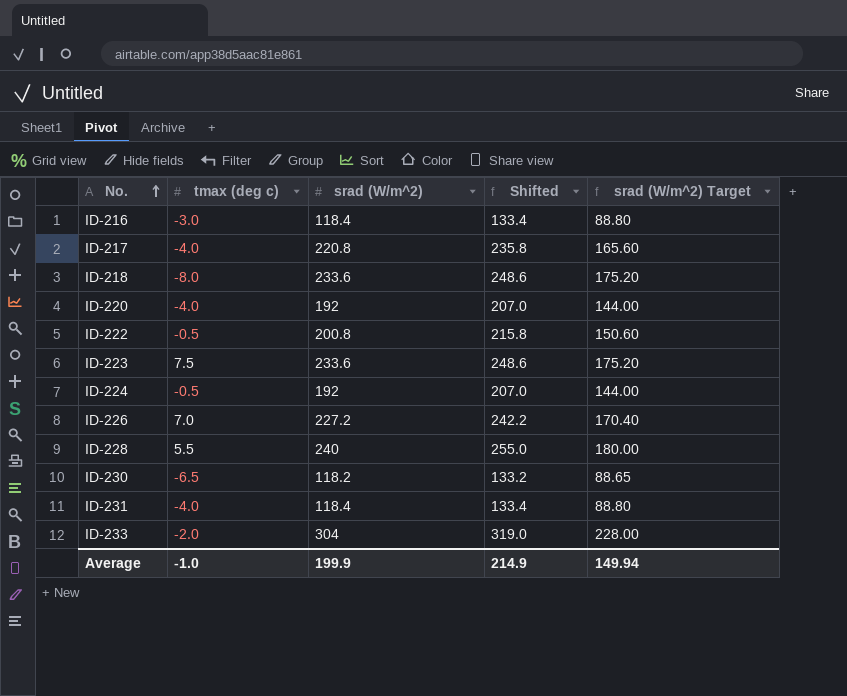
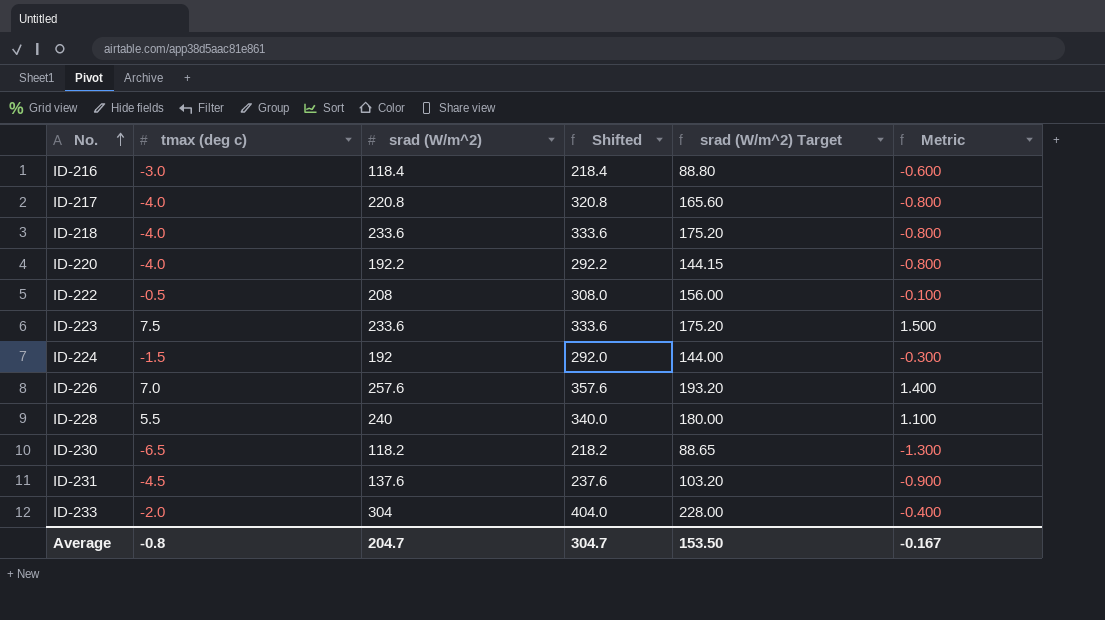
column Shifted | formula: [srad (W/m^2)] + 15 -> [srad (W/m^2)] + 100
column Metric | formula: none -> [tmax (deg c)] * 0.2
ID-218 | tmax (deg c): -8.0 -> -4.0
ID-220 | srad (W/m^2): 192 -> 192.2
ID-220 | srad (W/m^2) Target: 144.00 -> 144.15
ID-222 | srad (W/m^2): 200.8 -> 208
ID-222 | srad (W/m^2) Target: 150.60 -> 156.00
ID-224 | tmax (deg c): -0.5 -> -1.5
ID-226 | srad (W/m^2): 227.2 -> 257.6
ID-226 | srad (W/m^2) Target: 170.40 -> 193.20
ID-231 | tmax (deg c): -4.0 -> -4.5
ID-231 | srad (W/m^2): 118.4 -> 137.6
ID-231 | srad (W/m^2) Target: 88.80 -> 103.20
Average | tmax (deg c): -1.0 -> -0.8
Average | srad (W/m^2): 199.9 -> 204.7
Average | Shifted: 214.9 -> 304.7
Average | srad (W/m^2) Target: 149.94 -> 153.50

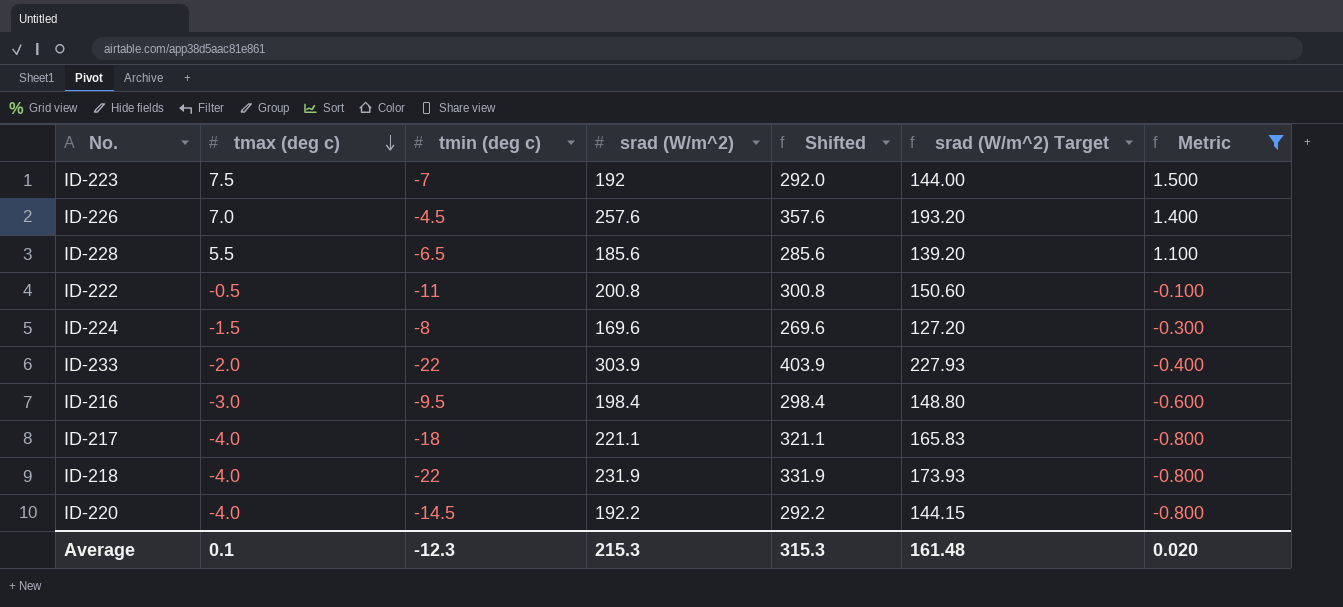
filter: none -> Metric >= -0.800
row order: No. ascending -> tmax (deg c) descending
column tmin (deg c) | position: none -> 3
ID-223 | srad (W/m^2): 233.6 -> 192
ID-223 | Shifted: 333.6 -> 292.0
ID-223 | srad (W/m^2) Target: 175.20 -> 144.00
ID-228 | srad (W/m^2): 240 -> 185.6
ID-228 | Shifted: 340.0 -> 285.6
ID-228 | srad (W/m^2) Target: 180.00 -> 139.20
ID-222 | srad (W/m^2): 208 -> 200.8
ID-222 | Shifted: 308.0 -> 300.8
ID-222 | srad (W/m^2) Target: 156.00 -> 150.60
ID-224 | srad (W/m^2): 192 -> 169.6
ID-224 | Shifted: 292.0 -> 269.6
ID-224 | srad (W/m^2) Target: 144.00 -> 127.20
ID-233 | srad (W/m^2): 304 -> 303.9
ID-233 | Shifted: 404.0 -> 403.9
ID-233 | srad (W/m^2) Target: 228.00 -> 227.93
ID-216 | srad (W/m^2): 118.4 -> 198.4
ID-216 | Shifted: 218.4 -> 298.4
ID-216 | srad (W/m^2) Target: 88.80 -> 148.80
ID-217 | srad (W/m^2): 220.8 -> 221.1
ID-217 | Shifted: 320.8 -> 321.1
ID-217 | srad (W/m^2) Target: 165.60 -> 165.83
ID-218 | srad (W/m^2): 233.6 -> 231.9
ID-218 | Shifted: 333.6 -> 331.9
ID-218 | srad (W/m^2) Target: 175.20 -> 173.93
Average | tmax (deg c): -0.8 -> 0.1
Average | srad (W/m^2): 204.7 -> 215.3
Average | Shifted: 304.7 -> 315.3
Average | srad (W/m^2) Target: 153.50 -> 161.48
Average | Metric: -0.167 -> 0.020

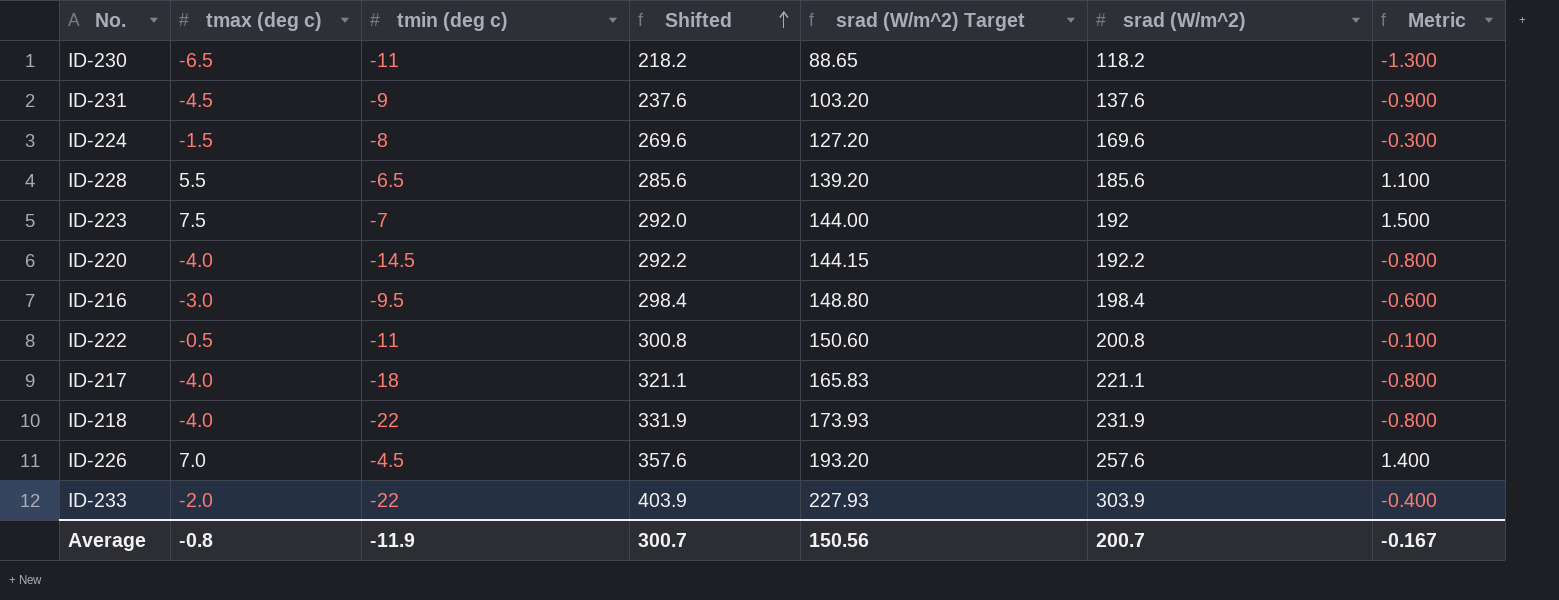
filter: Metric >= -0.800 -> none
row order: tmax (deg c) descending -> Shifted ascending
column srad (W/m^2) | position: 4 -> 6
Average | tmax (deg c): 0.1 -> -0.8
Average | tmin (deg c): -12.3 -> -11.9
Average | Shifted: 315.3 -> 300.7
Average | srad (W/m^2) Target: 161.48 -> 150.56
Average | srad (W/m^2): 215.3 -> 200.7
Average | Metric: 0.020 -> -0.167

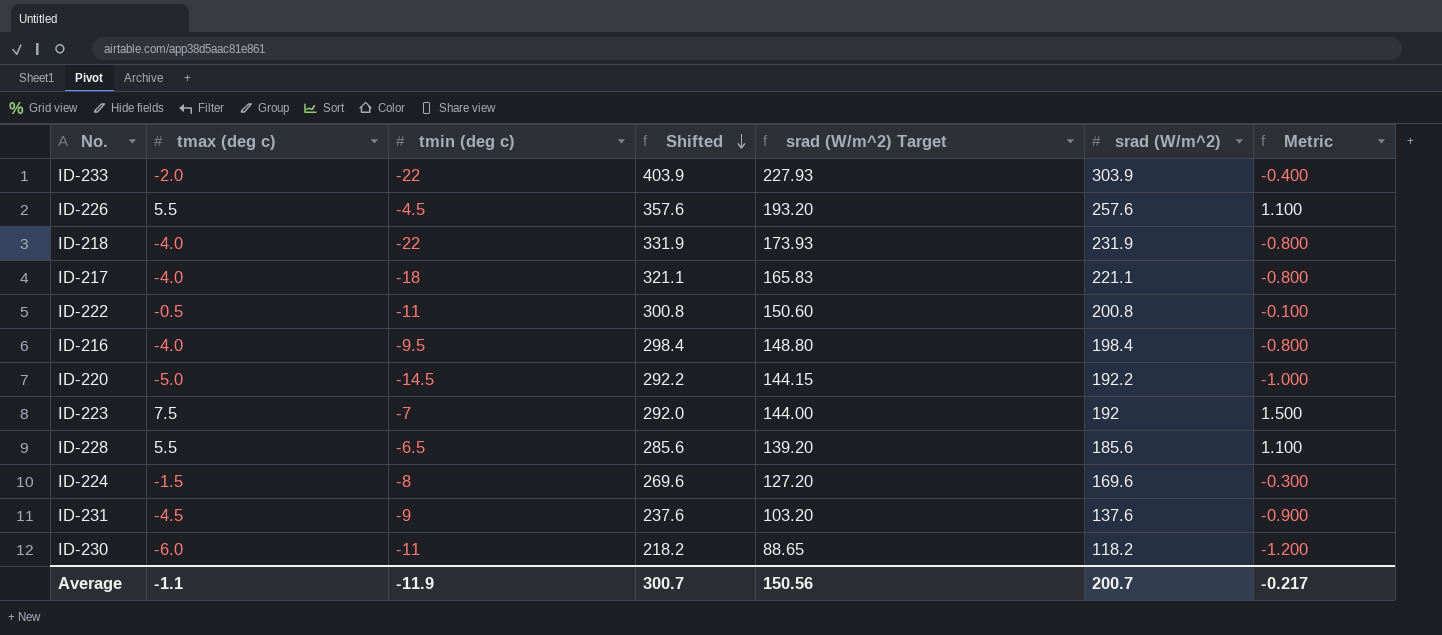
row order: Shifted ascending -> Shifted descending
ID-226 | tmax (deg c): 7.0 -> 5.5
ID-226 | Metric: 1.400 -> 1.100
ID-216 | tmax (deg c): -3.0 -> -4.0
ID-216 | Metric: -0.600 -> -0.800
ID-220 | tmax (deg c): -4.0 -> -5.0
ID-220 | Metric: -0.800 -> -1.000
ID-230 | tmax (deg c): -6.5 -> -6.0
ID-230 | Metric: -1.300 -> -1.200
Average | tmax (deg c): -0.8 -> -1.1
Average | Metric: -0.167 -> -0.217

